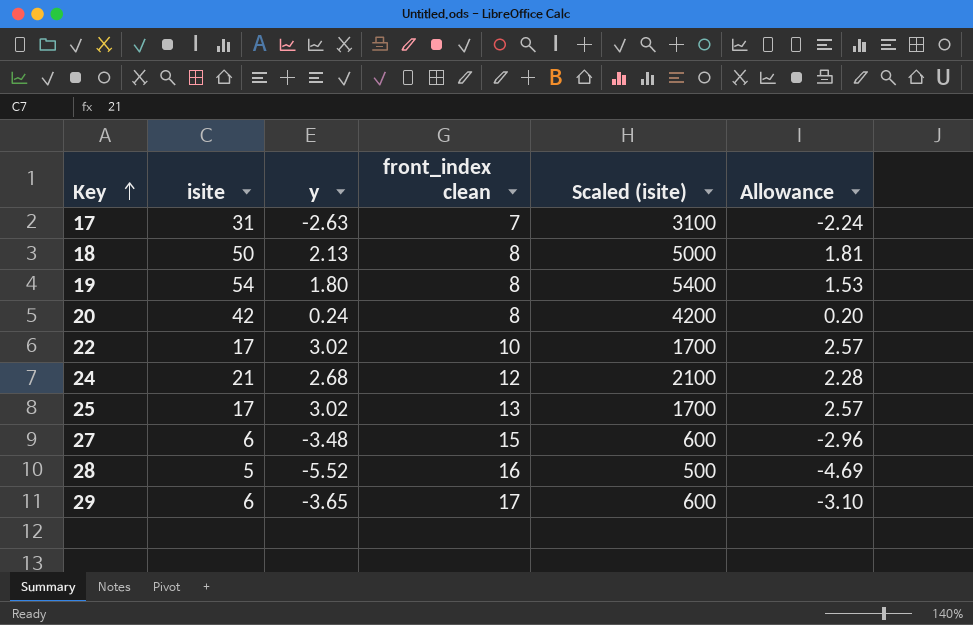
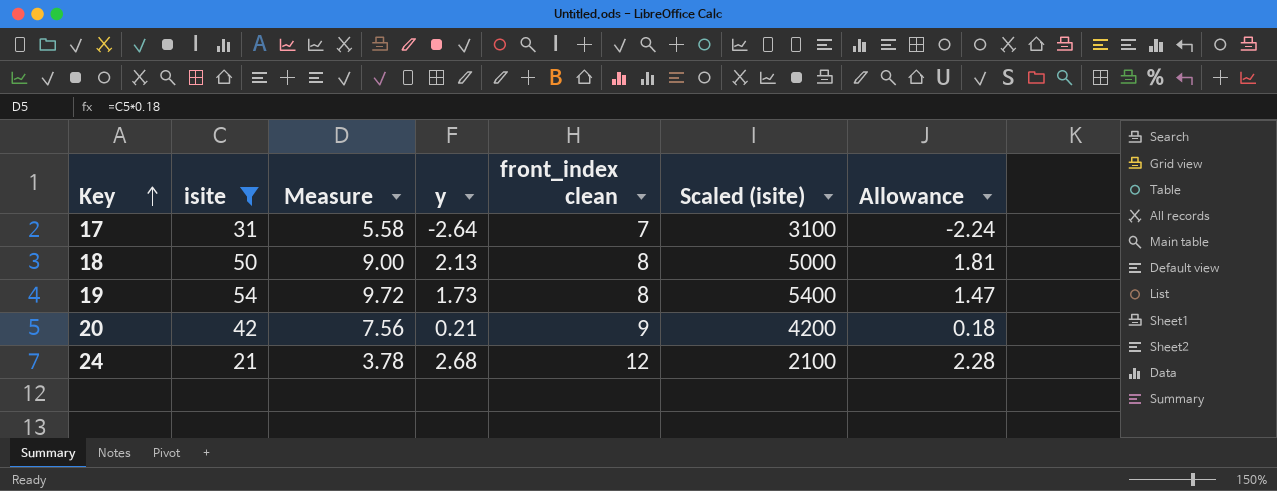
filter: none -> isite >= 21
column Measure | formula: none -> [isite] * 0.18
17 | y: -2.63 -> -2.64
19 | y: 1.80 -> 1.73
19 | Allowance: 1.53 -> 1.47
20 | y: 0.24 -> 0.21
20 | front_index clean: 8 -> 9
20 | Allowance: 0.20 -> 0.18

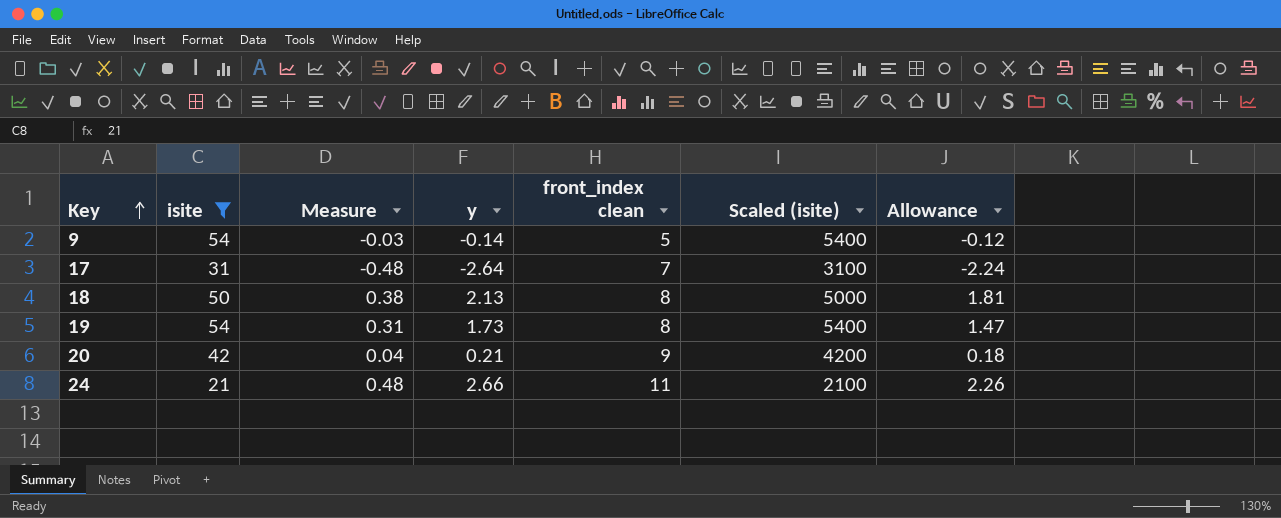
column Measure | formula: [isite] * 0.18 -> [y] * 0.18
row 9: none -> 54 | -0.03 | -0.14 | 5 | 5400 | -0.12
24 | y: 2.68 -> 2.66
24 | front_index clean: 12 -> 11
24 | Allowance: 2.28 -> 2.26

